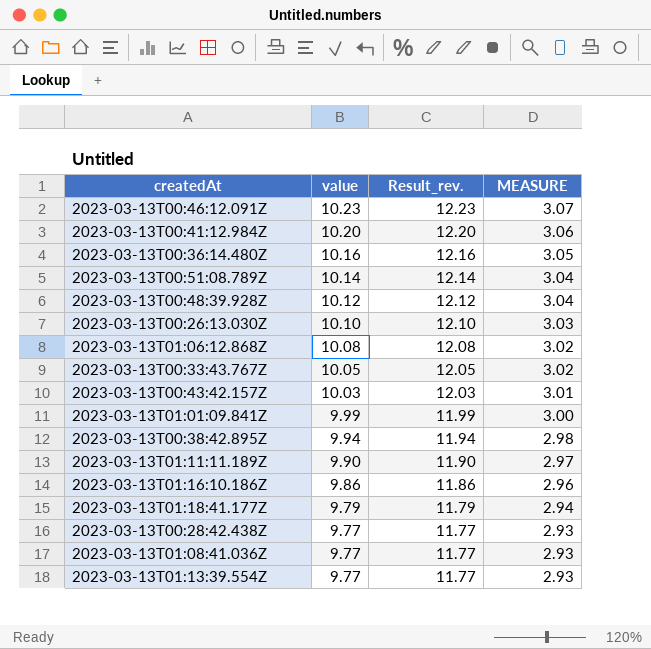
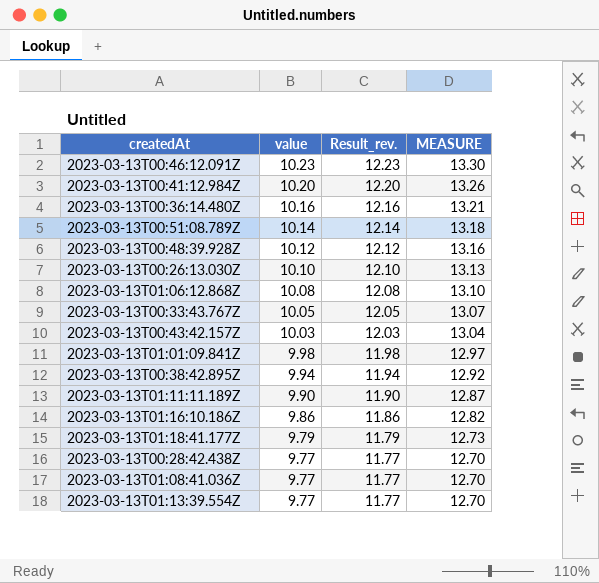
column MEASURE | formula: [value] * 0.3 -> [value] * 1.3
2023-03-13T01:01:09.841Z | value: 9.99 -> 9.98
2023-03-13T01:01:09.841Z | Result_rev.: 11.99 -> 11.98

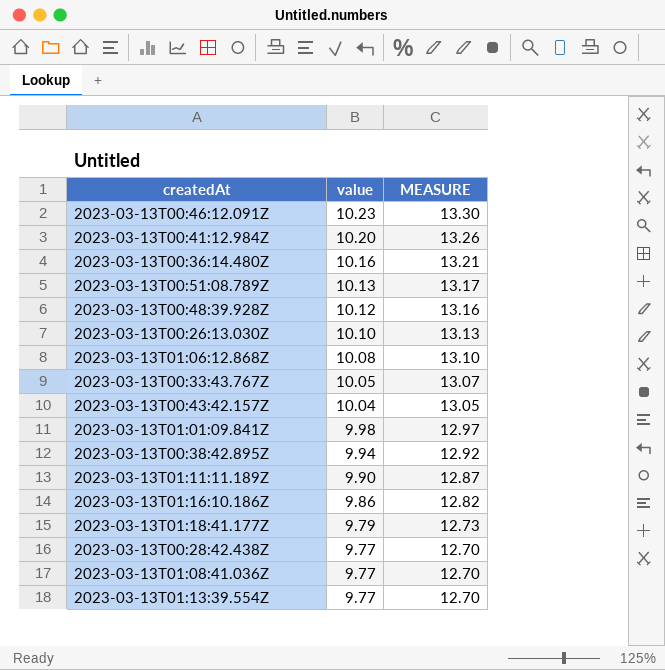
column Result_rev. | formula: [value] + 2 -> none
2023-03-13T00:51:08.789Z | value: 10.14 -> 10.13
2023-03-13T00:51:08.789Z | MEASURE: 13.18 -> 13.17
2023-03-13T00:43:42.157Z | value: 10.03 -> 10.04
2023-03-13T00:43:42.157Z | MEASURE: 13.04 -> 13.05

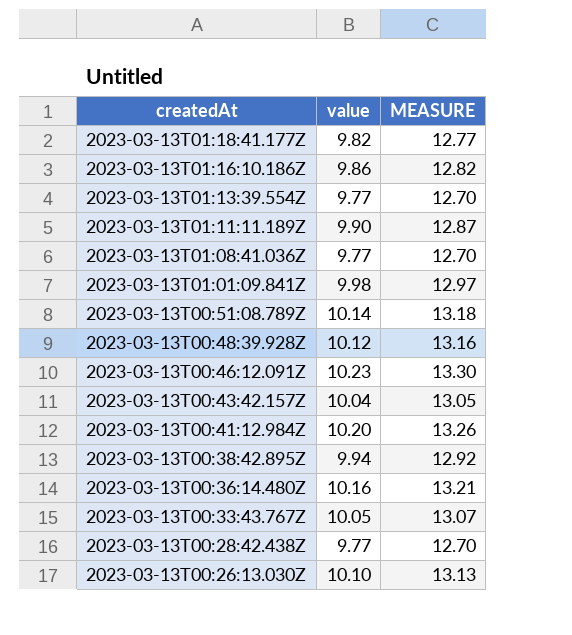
row order: value descending -> createdAt descending
row 2023-03-13T01:06:12.868Z: 10.08 | 13.10 -> none
2023-03-13T01:18:41.177Z | value: 9.79 -> 9.82
2023-03-13T01:18:41.177Z | MEASURE: 12.73 -> 12.77
2023-03-13T00:51:08.789Z | value: 10.13 -> 10.14
2023-03-13T00:51:08.789Z | MEASURE: 13.17 -> 13.18

